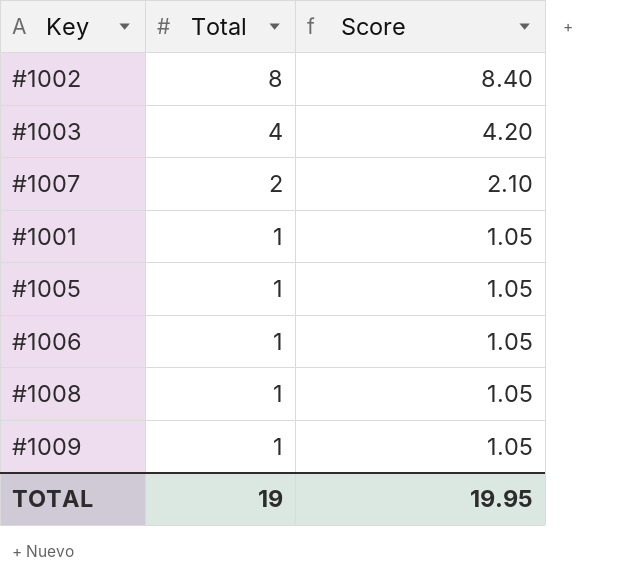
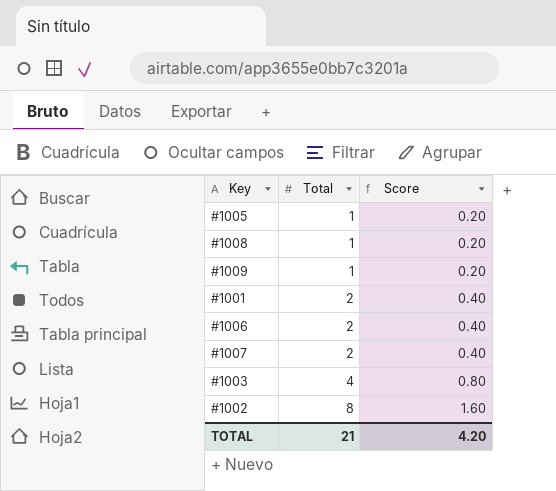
row order: Total descending -> Total ascending
column Score | formula: [Total] * 1.05 -> [Total] * 0.2
#1001 | Total: 1 -> 2
#1006 | Total: 1 -> 2
TOTAL | Total: 19 -> 21
TOTAL | Score: 19.95 -> 4.20

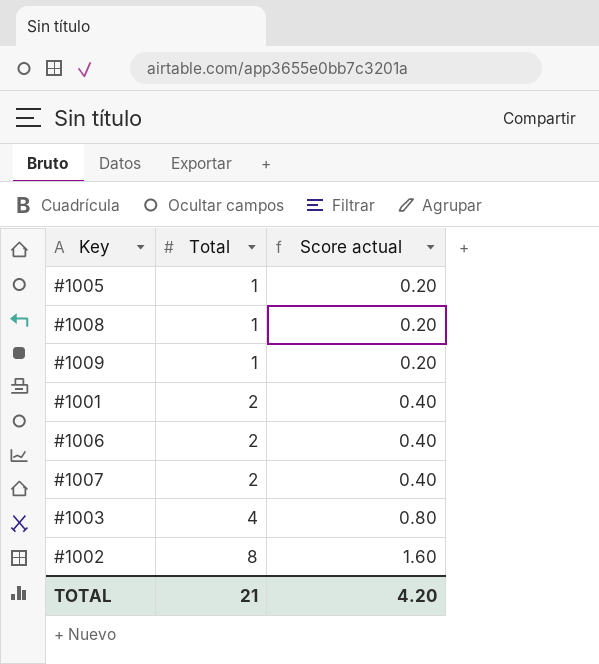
column name: Score -> Score actual

